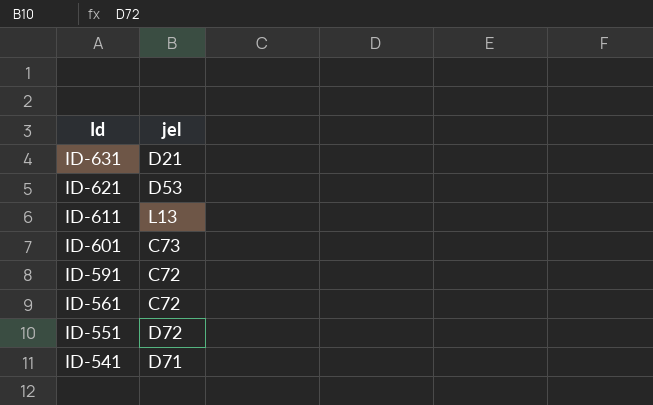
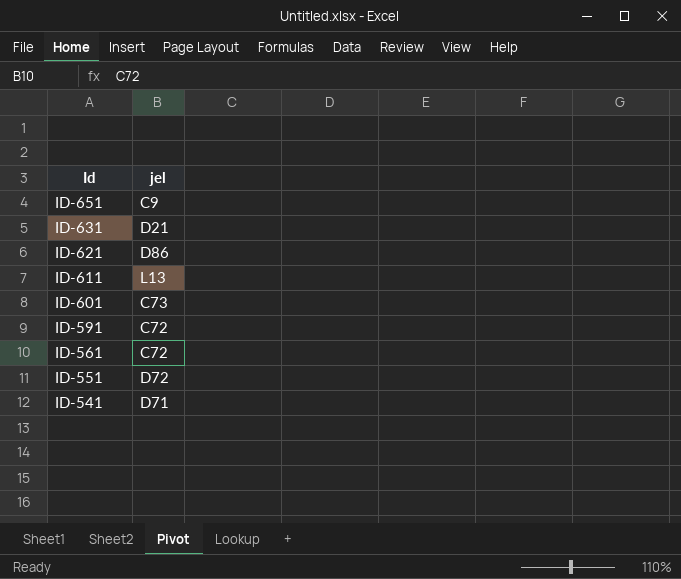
row ID-651: none -> C9
ID-621 | jel: D53 -> D86

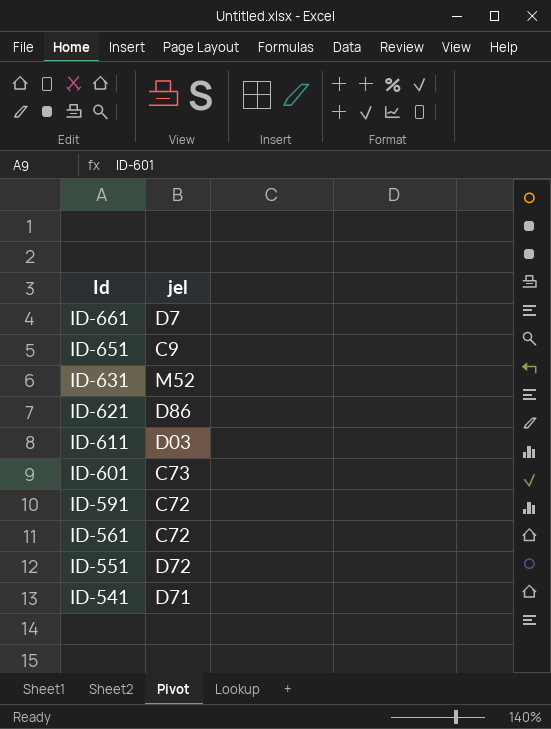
row ID-661: none -> D7
ID-631 | jel: D21 -> M52
ID-611 | jel: L13 -> D03

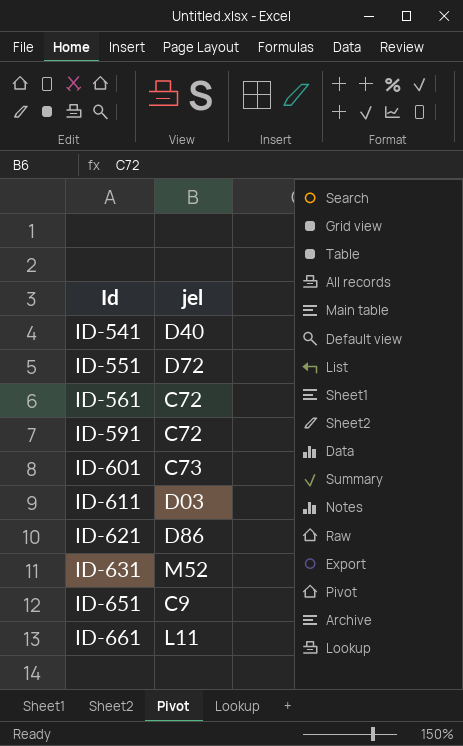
row order: Id descending -> Id ascending
ID-541 | jel: D71 -> D40
ID-661 | jel: D7 -> L11

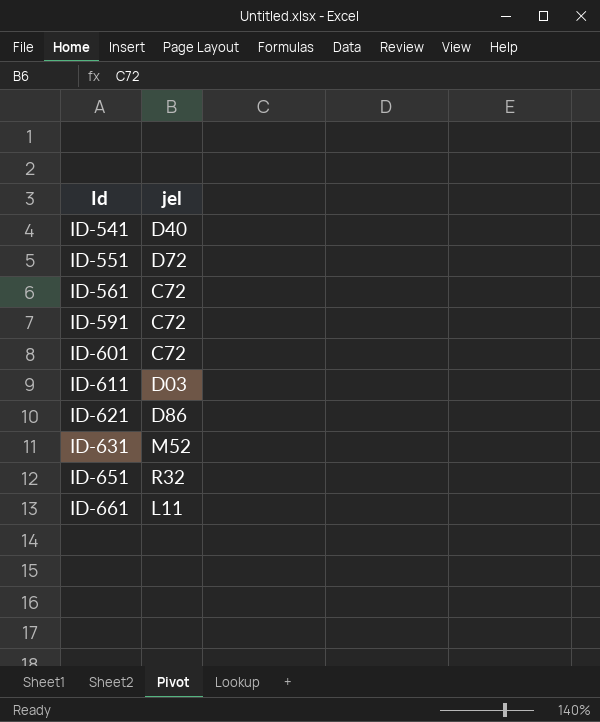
ID-601 | jel: C73 -> C72
ID-651 | jel: C9 -> R32

